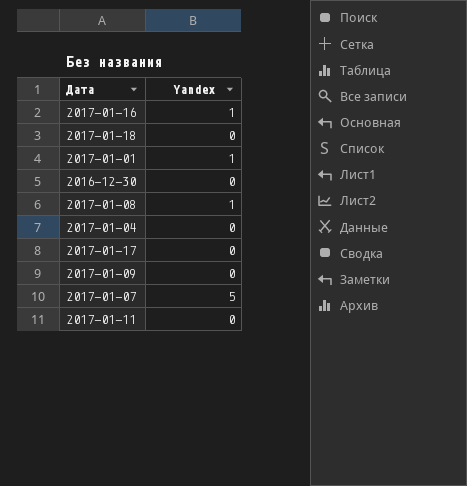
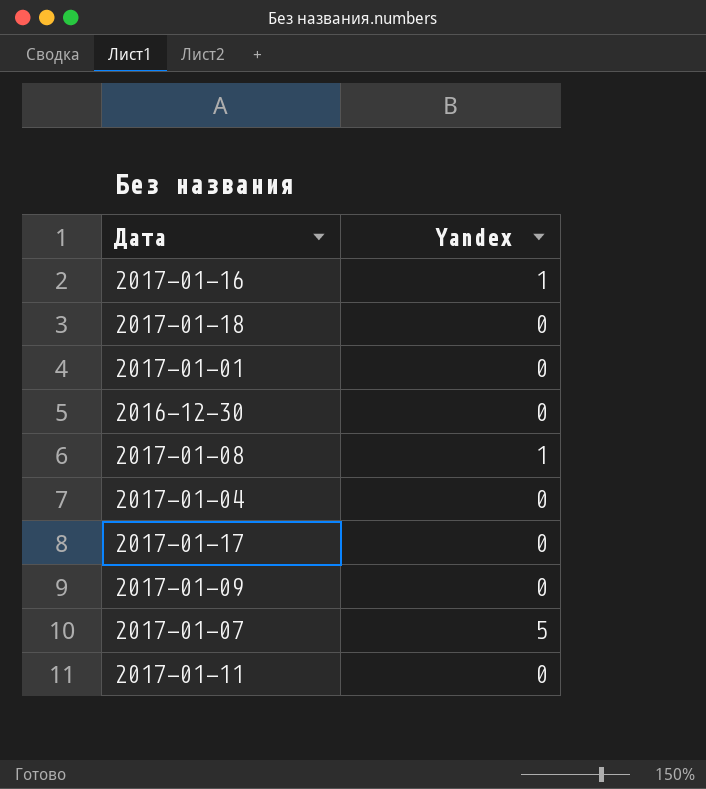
2017-01-01 | Yandex: 1 -> 0

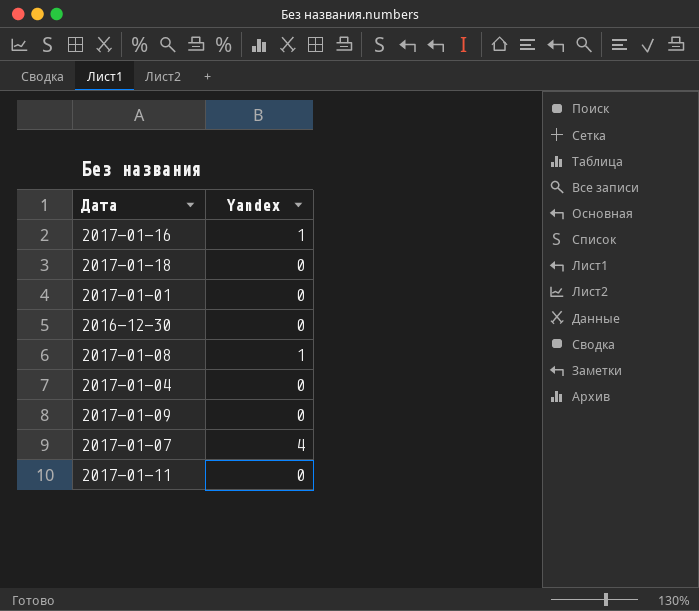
row 2017-01-17: 0 -> none
2017-01-07 | Yandex: 5 -> 4

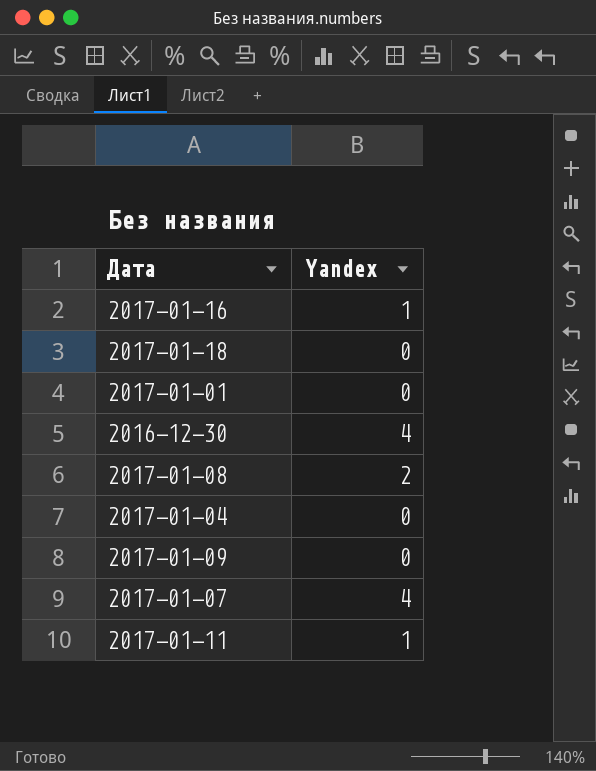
2016-12-30 | Yandex: 0 -> 4
2017-01-08 | Yandex: 1 -> 2
2017-01-11 | Yandex: 0 -> 1

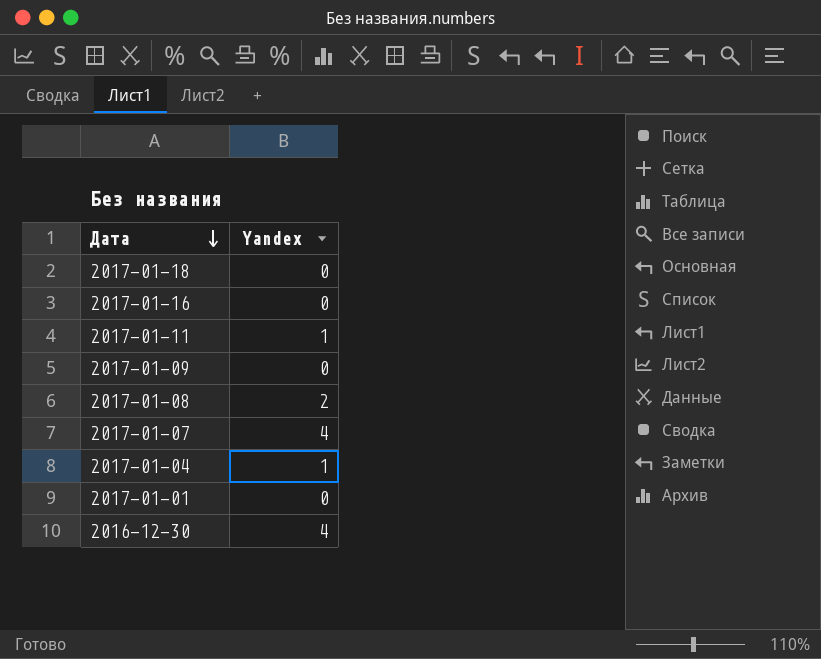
row order: none -> Дата descending
2017-01-16 | Yandex: 1 -> 0
2017-01-04 | Yandex: 0 -> 1

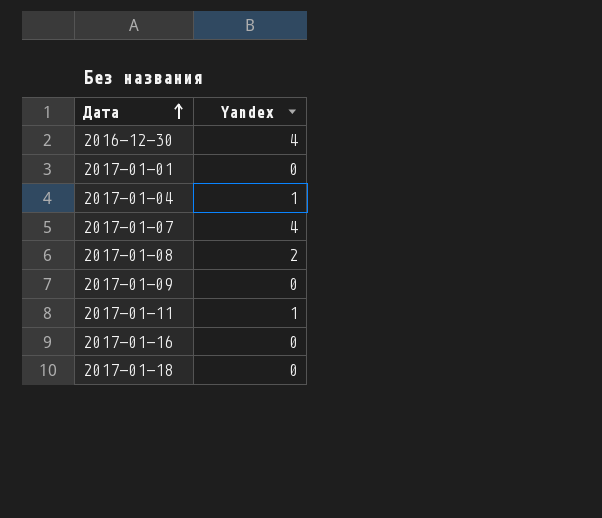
row order: Дата descending -> Дата ascending

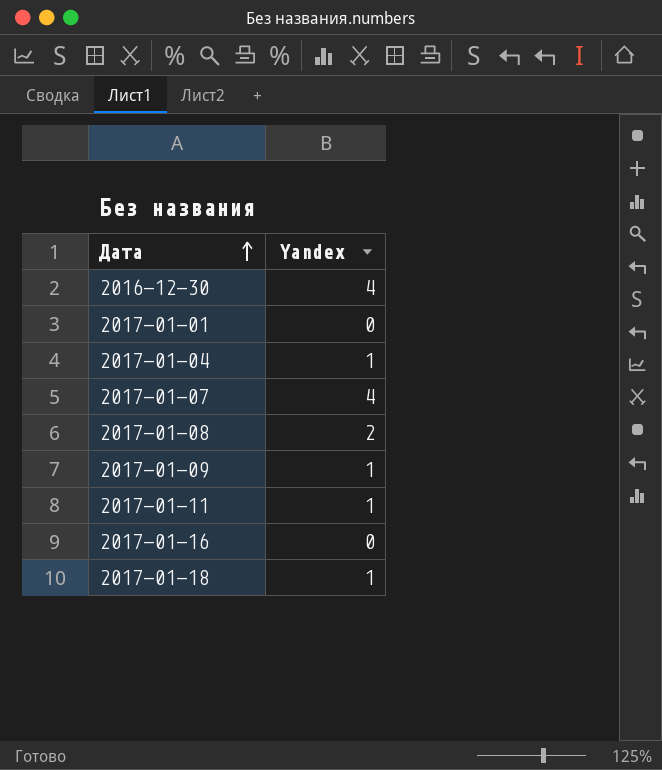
2017-01-09 | Yandex: 0 -> 1
2017-01-18 | Yandex: 0 -> 1

